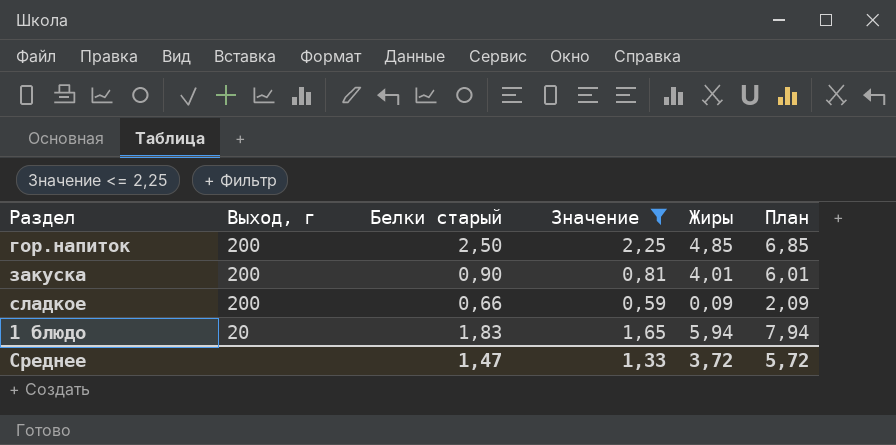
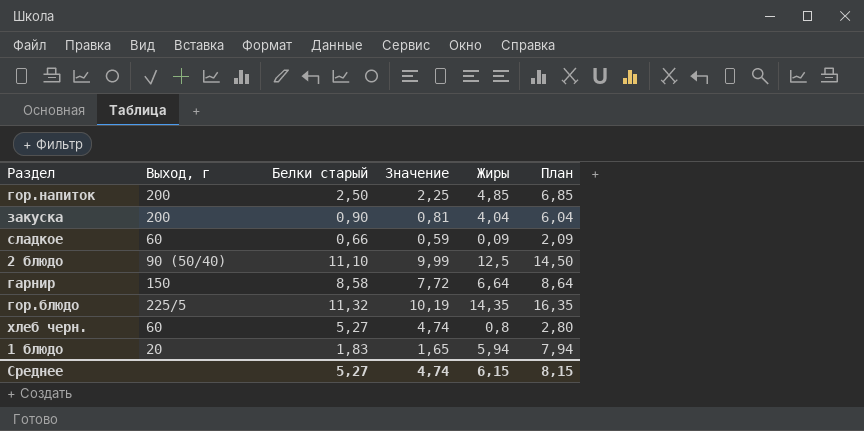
filter: Значение <= 2,25 -> none
закуска | Жиры: 4,01 -> 4,04
закуска | План: 6,01 -> 6,04
сладкое | Выход, г: 200 -> 60
Среднее | Белки старый: 1,47 -> 5,27
Среднее | Значение: 1,33 -> 4,74
Среднее | Жиры: 3,72 -> 6,15
Среднее | План: 5,72 -> 8,15

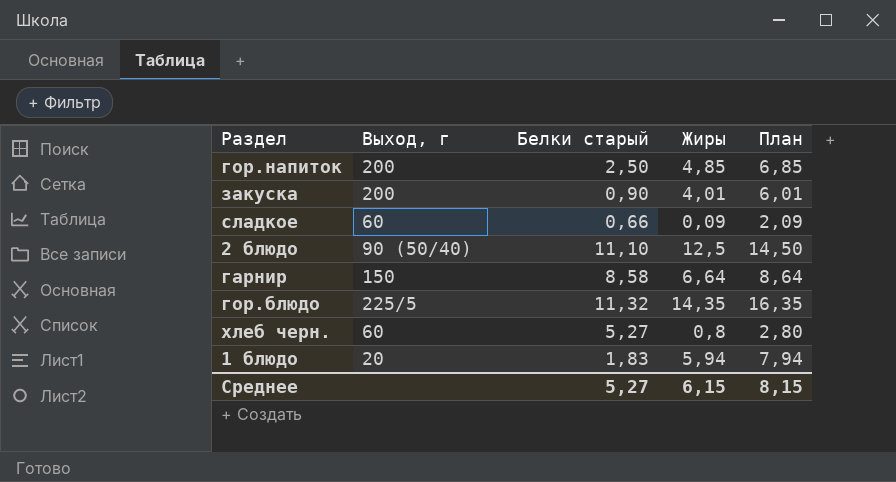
column Значение | formula: [Белки старый] * 0,9 -> none
закуска | Жиры: 4,04 -> 4,01
закуска | План: 6,04 -> 6,01

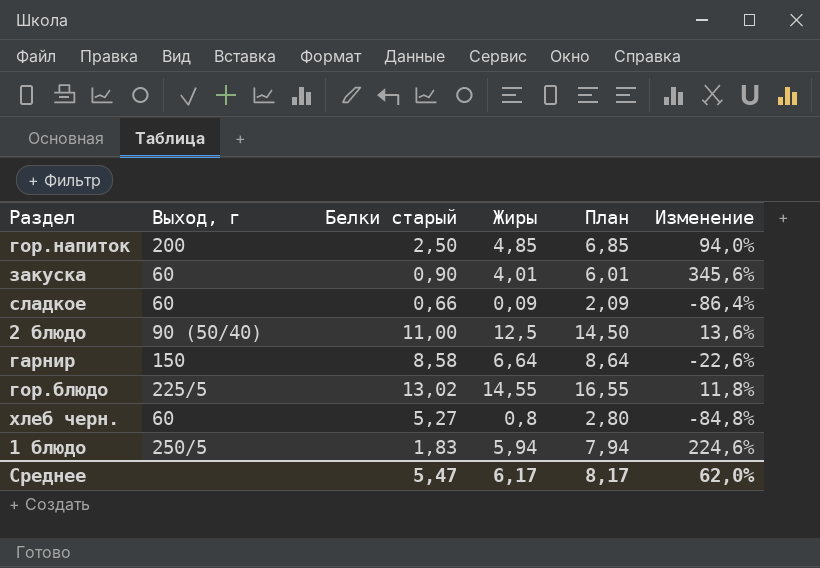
column Изменение | formula: none -> ([Жиры] - [Белки старый]) / [Белки старый]
закуска | Выход, г: 200 -> 60
2 блюдо | Белки старый: 11,10 -> 11,00
гор.блюдо | Белки старый: 11,32 -> 13,02
гор.блюдо | Жиры: 14,35 -> 14,55
гор.блюдо | План: 16,35 -> 16,55
1 блюдо | Выход, г: 20 -> 250/5
Среднее | Белки старый: 5,27 -> 5,47
Среднее | Жиры: 6,15 -> 6,17
Среднее | План: 8,15 -> 8,17

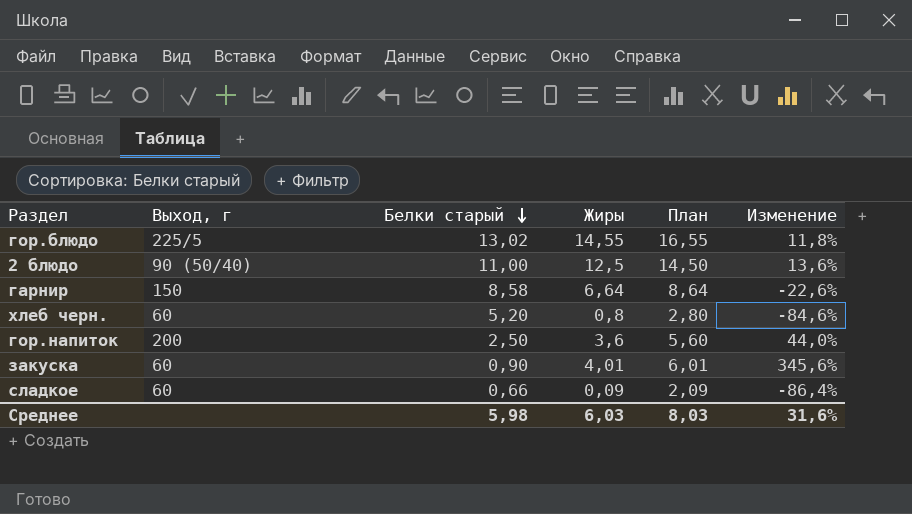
row order: none -> Белки старый descending
row 1 блюдо: 250/5 | 1,83 | 5,94 | 7,94 | 224,6% -> none
хлеб черн. | Белки старый: 5,27 -> 5,20
хлеб черн. | Изменение: -84,8% -> -84,6%
гор.напиток | Жиры: 4,85 -> 3,6
гор.напиток | План: 6,85 -> 5,60
гор.напиток | Изменение: 94,0% -> 44,0%
Среднее | Белки старый: 5,47 -> 5,98
Среднее | Жиры: 6,17 -> 6,03
Среднее | План: 8,17 -> 8,03
Среднее | Изменение: 62,0% -> 31,6%

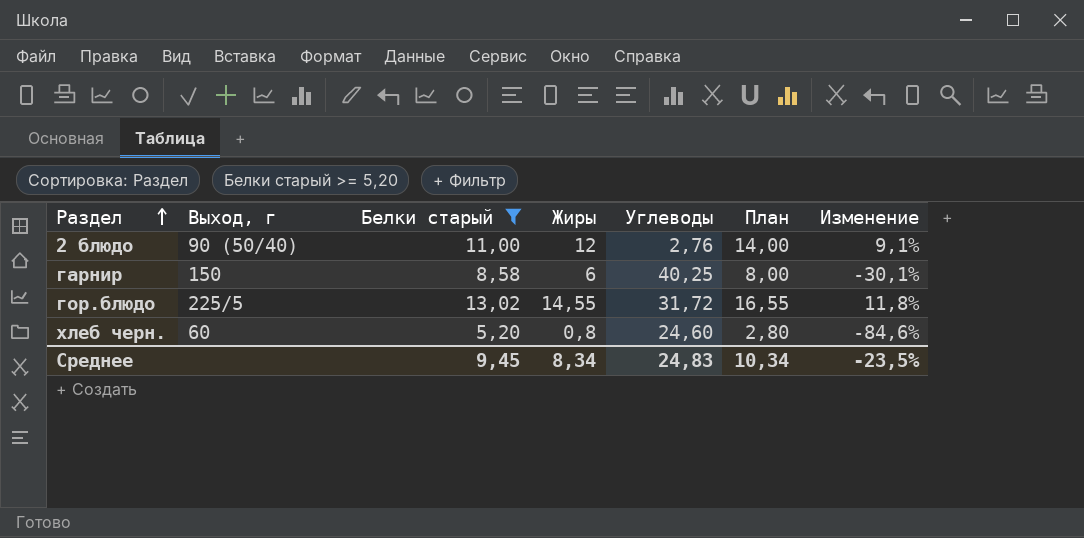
filter: none -> Белки старый >= 5,20
row order: Белки старый descending -> Раздел ascending
column Углеводы | position: none -> 5
2 блюдо | Жиры: 12,5 -> 12
2 блюдо | План: 14,50 -> 14,00
2 блюдо | Изменение: 13,6% -> 9,1%
гарнир | Жиры: 6,64 -> 6
гарнир | План: 8,64 -> 8,00
гарнир | Изменение: -22,6% -> -30,1%
Среднее | Белки старый: 5,98 -> 9,45
Среднее | Жиры: 6,03 -> 8,34
Среднее | План: 8,03 -> 10,34
Среднее | Изменение: 31,6% -> -23,5%

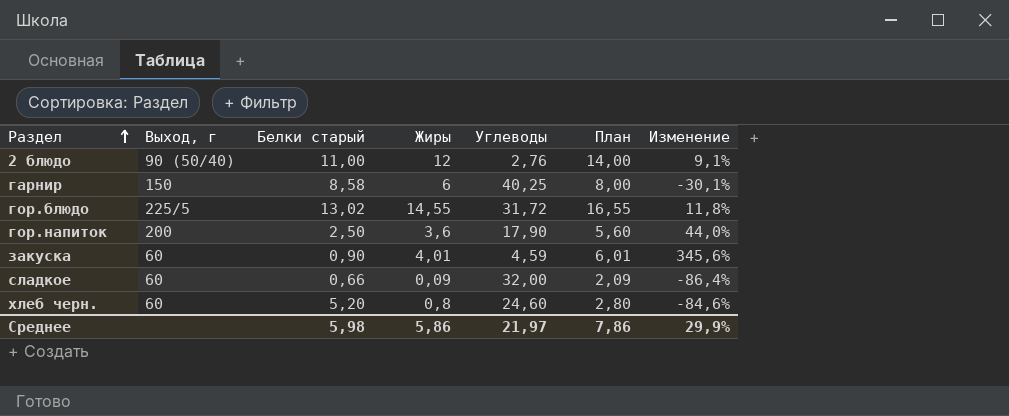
filter: Белки старый >= 5,20 -> none
Среднее | Белки старый: 9,45 -> 5,98
Среднее | Жиры: 8,34 -> 5,86
Среднее | Углеводы: 24,83 -> 21,97
Среднее | План: 10,34 -> 7,86
Среднее | Изменение: -23,5% -> 29,9%

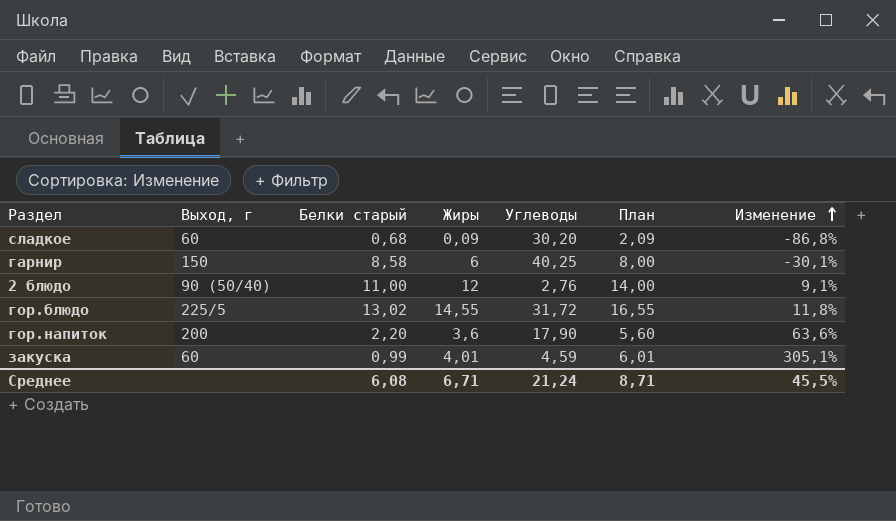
row order: Раздел ascending -> Изменение ascending
row хлеб черн.: 60 | 5,20 | 0,8 | 24,60 | 2,80 | -84,6% -> none
сладкое | Белки старый: 0,66 -> 0,68
сладкое | Углеводы: 32,00 -> 30,20
сладкое | Изменение: -86,4% -> -86,8%
гор.напиток | Белки старый: 2,50 -> 2,20
гор.напиток | Изменение: 44,0% -> 63,6%
закуска | Белки старый: 0,90 -> 0,99
закуска | Изменение: 345,6% -> 305,1%
Среднее | Белки старый: 5,98 -> 6,08
Среднее | Жиры: 5,86 -> 6,71
Среднее | Углеводы: 21,97 -> 21,24
Среднее | План: 7,86 -> 8,71
Среднее | Изменение: 29,9% -> 45,5%

